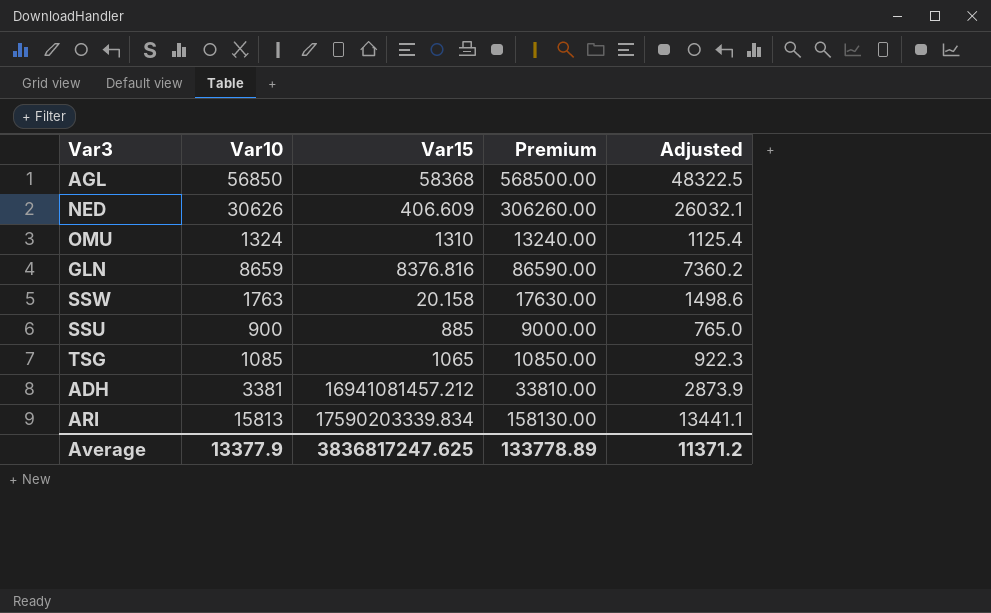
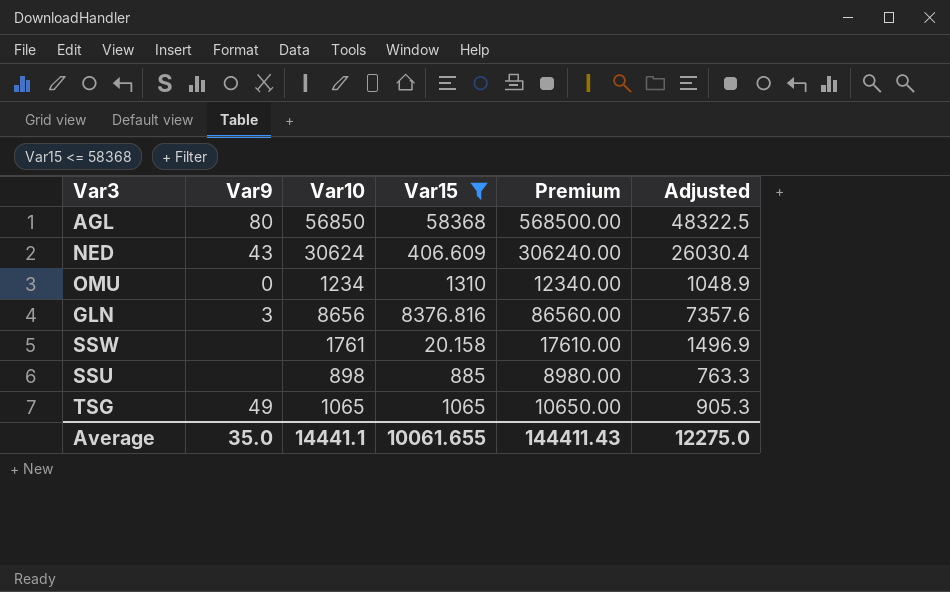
filter: none -> Var15 <= 58368
column Var9 | position: none -> 2
NED | Var10: 30626 -> 30624
NED | Premium: 306260.00 -> 306240.00
NED | Adjusted: 26032.1 -> 26030.4
OMU | Var10: 1324 -> 1234
OMU | Premium: 13240.00 -> 12340.00
OMU | Adjusted: 1125.4 -> 1048.9
GLN | Var10: 8659 -> 8656
GLN | Premium: 86590.00 -> 86560.00
GLN | Adjusted: 7360.2 -> 7357.6
SSW | Var10: 1763 -> 1761
SSW | Premium: 17630.00 -> 17610.00
SSW | Adjusted: 1498.6 -> 1496.9
SSU | Var10: 900 -> 898
SSU | Premium: 9000.00 -> 8980.00
SSU | Adjusted: 765.0 -> 763.3
TSG | Var10: 1085 -> 1065
TSG | Premium: 10850.00 -> 10650.00
TSG | Adjusted: 922.3 -> 905.3
Average | Var10: 13377.9 -> 14441.1
Average | Var15: 3836817247.625 -> 10061.655
Average | Premium: 133778.89 -> 144411.43
Average | Adjusted: 11371.2 -> 12275.0

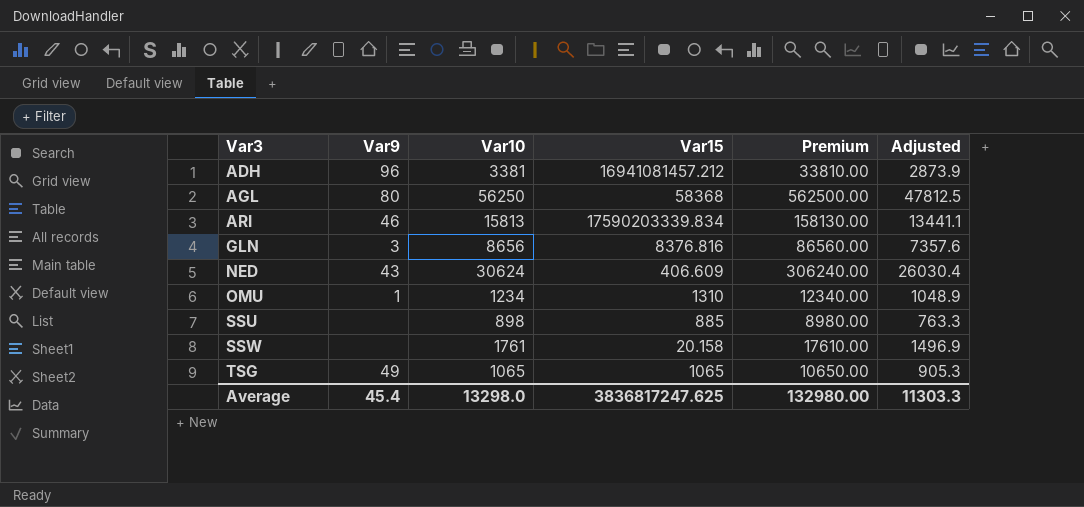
filter: Var15 <= 58368 -> none
row order: none -> Var3 ascending
AGL | Var10: 56850 -> 56250
AGL | Premium: 568500.00 -> 562500.00
AGL | Adjusted: 48322.5 -> 47812.5
OMU | Var9: 0 -> 1
Average | Var9: 35.0 -> 45.4
Average | Var10: 14441.1 -> 13298.0
Average | Var15: 10061.655 -> 3836817247.625
Average | Premium: 144411.43 -> 132980.00
Average | Adjusted: 12275.0 -> 11303.3

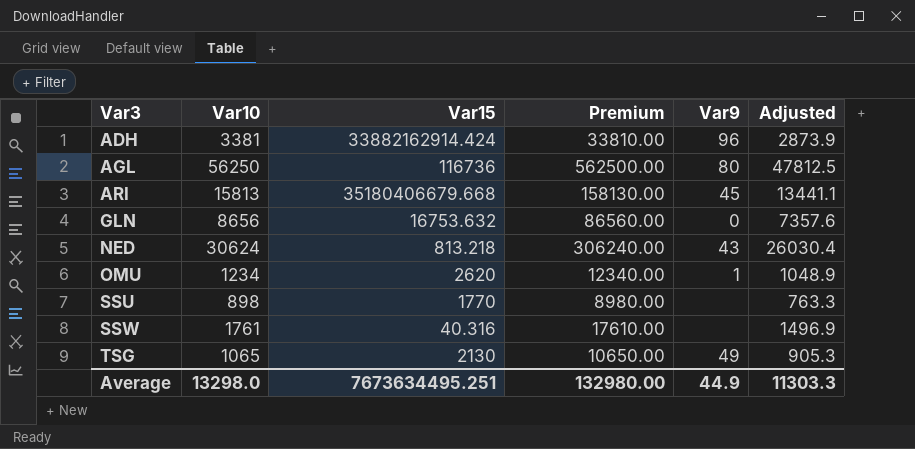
column Var9 | position: 2 -> 5
ADH | Var15: 16941081457.212 -> 33882162914.424
AGL | Var15: 58368 -> 116736
ARI | Var15: 17590203339.834 -> 35180406679.668
ARI | Var9: 46 -> 45
GLN | Var15: 8376.816 -> 16753.632
GLN | Var9: 3 -> 0
NED | Var15: 406.609 -> 813.218
OMU | Var15: 1310 -> 2620
SSU | Var15: 885 -> 1770
SSW | Var15: 20.158 -> 40.316
TSG | Var15: 1065 -> 2130
Average | Var15: 3836817247.625 -> 7673634495.251
Average | Var9: 45.4 -> 44.9

